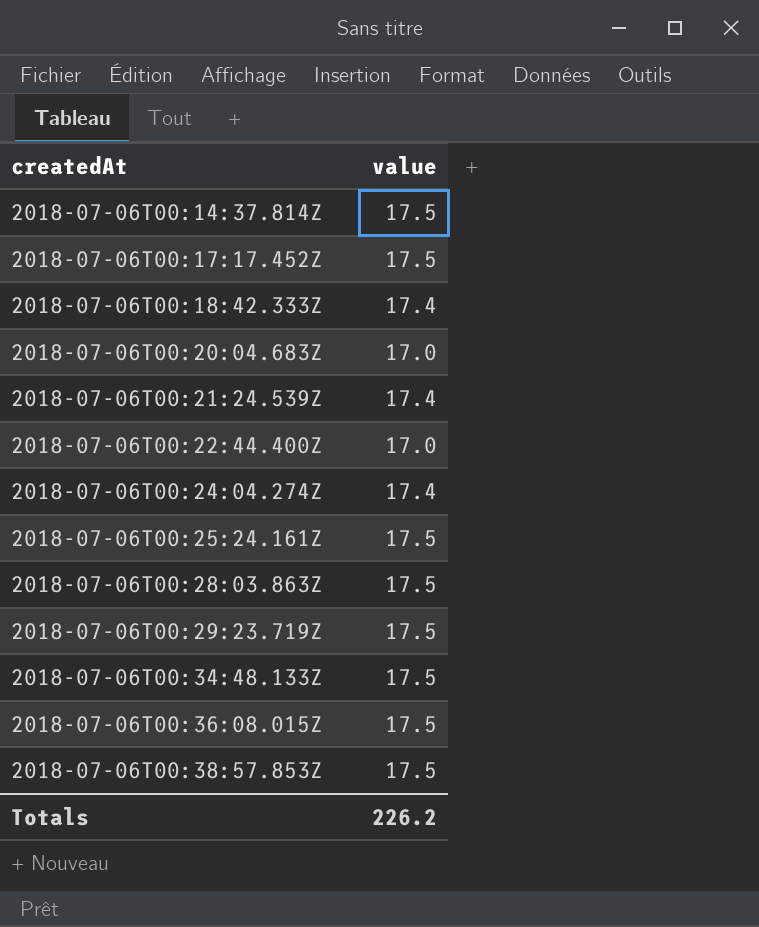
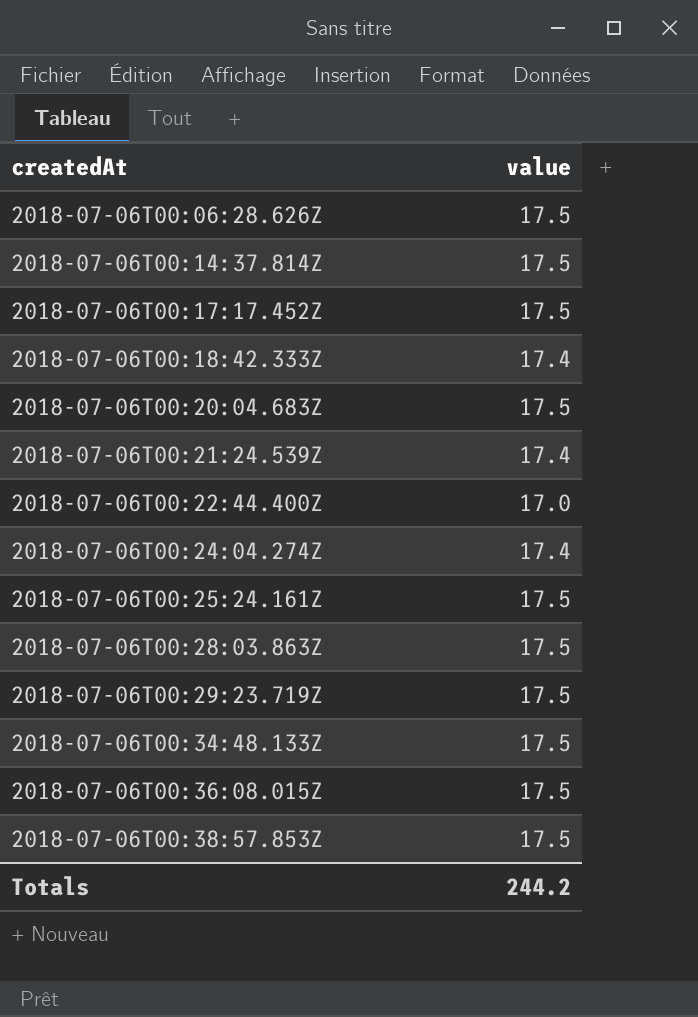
row 2018-07-06T00:06:28.626Z: none -> 17.5
2018-07-06T00:20:04.683Z | value: 17.0 -> 17.5
Totals | value: 226.2 -> 244.2

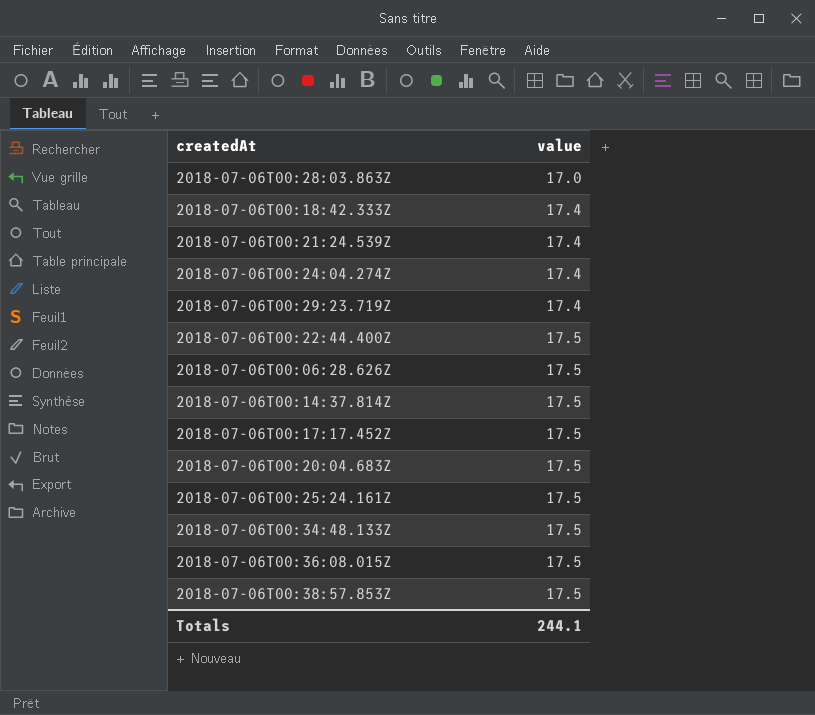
row order: createdAt ascending -> value ascending
2018-07-06T00:28:03.863Z | value: 17.5 -> 17.0
2018-07-06T00:29:23.719Z | value: 17.5 -> 17.4
2018-07-06T00:22:44.400Z | value: 17.0 -> 17.5
Totals | value: 244.2 -> 244.1

